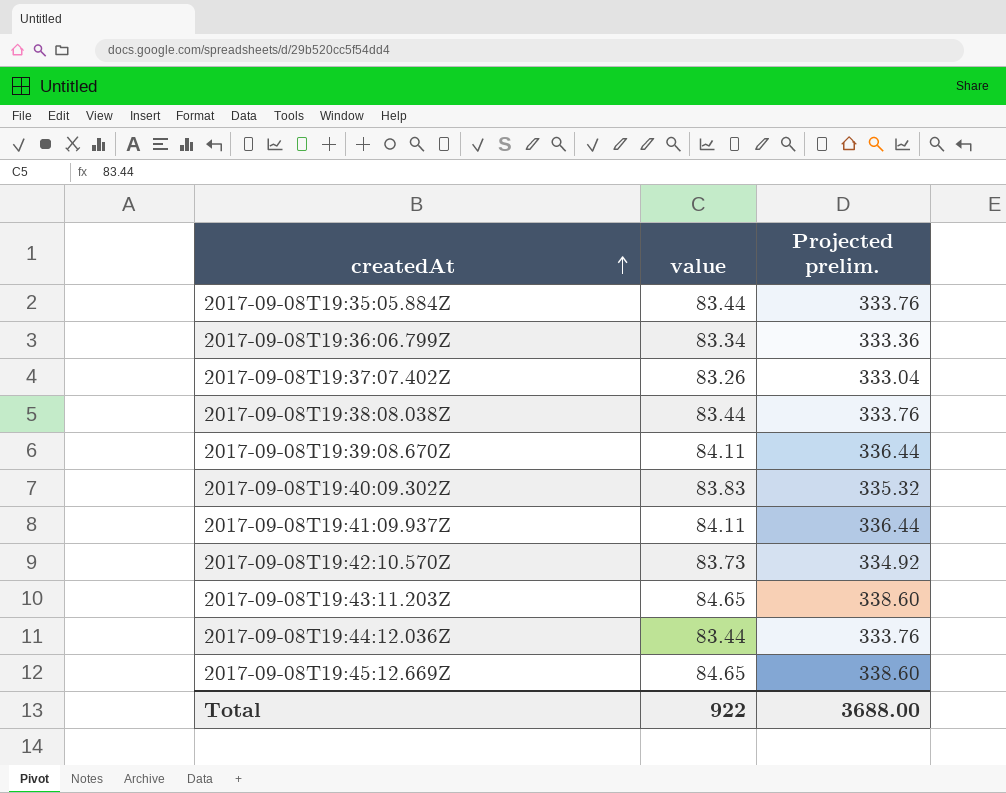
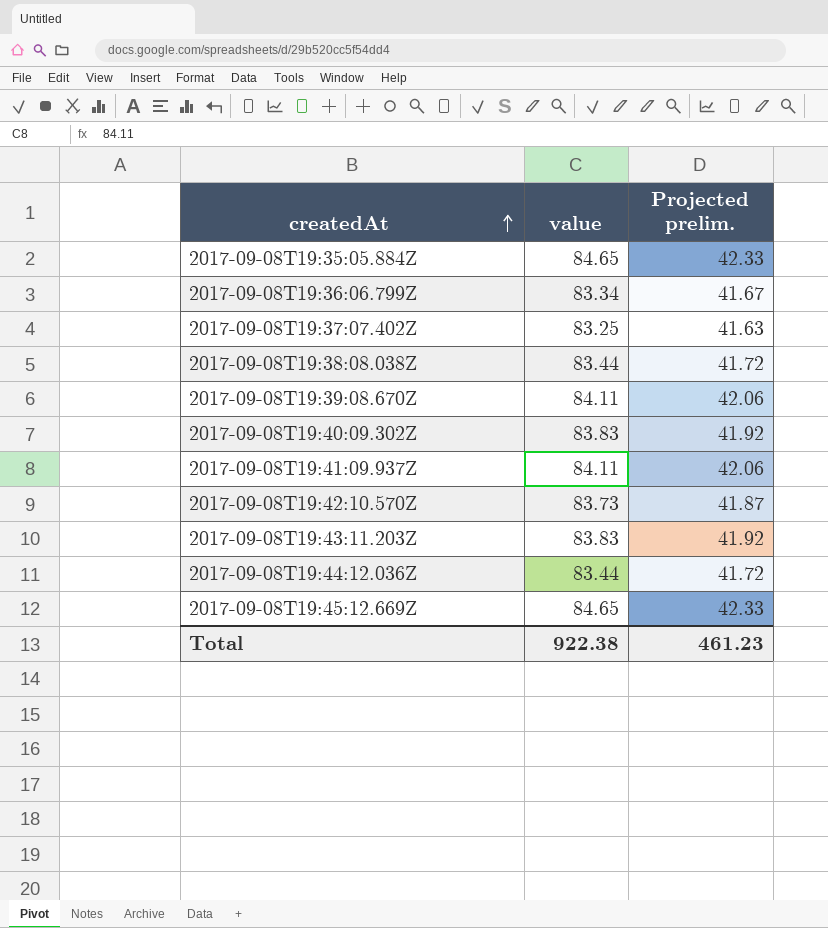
column Projected prelim. | formula: [value] * 4 -> [value] * 0.5
2017-09-08T19:35:05.884Z | value: 83.44 -> 84.65
2017-09-08T19:37:07.402Z | value: 83.26 -> 83.25
2017-09-08T19:43:11.203Z | value: 84.65 -> 83.83
Total | value: 922 -> 922.38
Total | Projected prelim.: 3688.00 -> 461.23

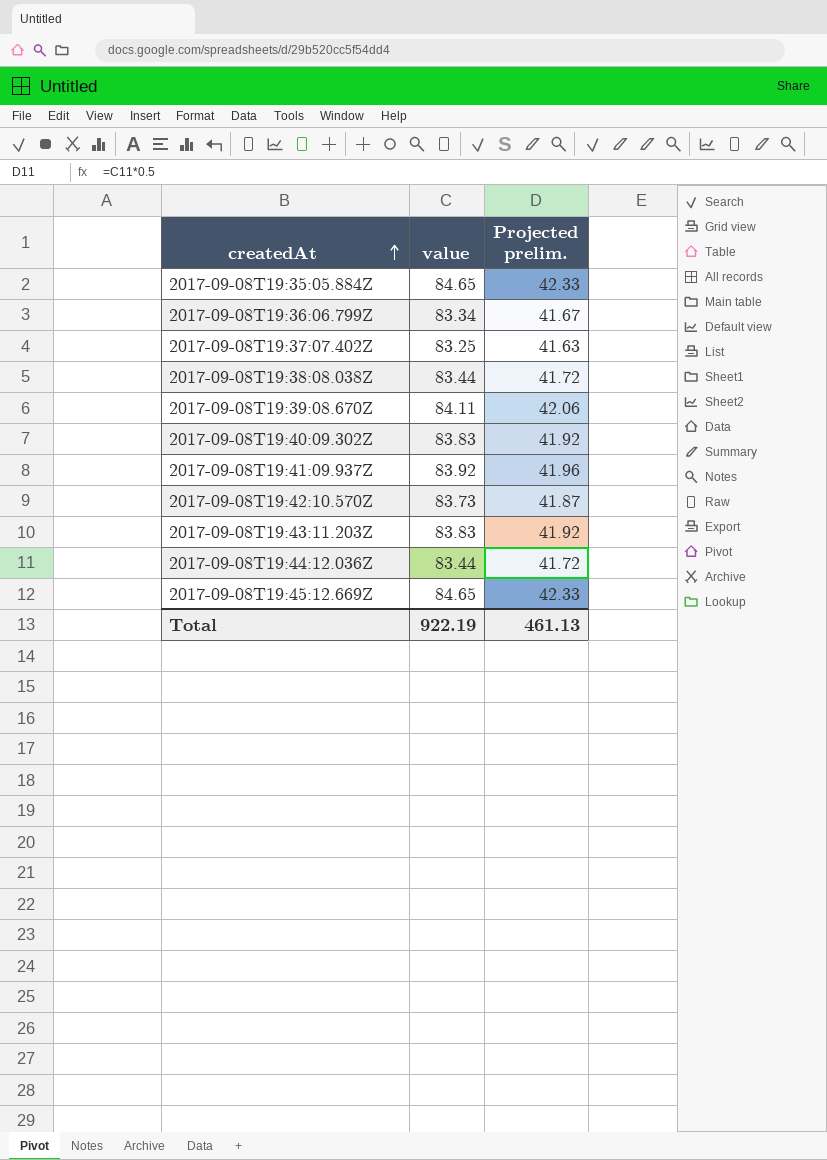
2017-09-08T19:41:09.937Z | value: 84.11 -> 83.92
2017-09-08T19:41:09.937Z | Projected prelim.: 42.06 -> 41.96
Total | value: 922.38 -> 922.19
Total | Projected prelim.: 461.23 -> 461.13

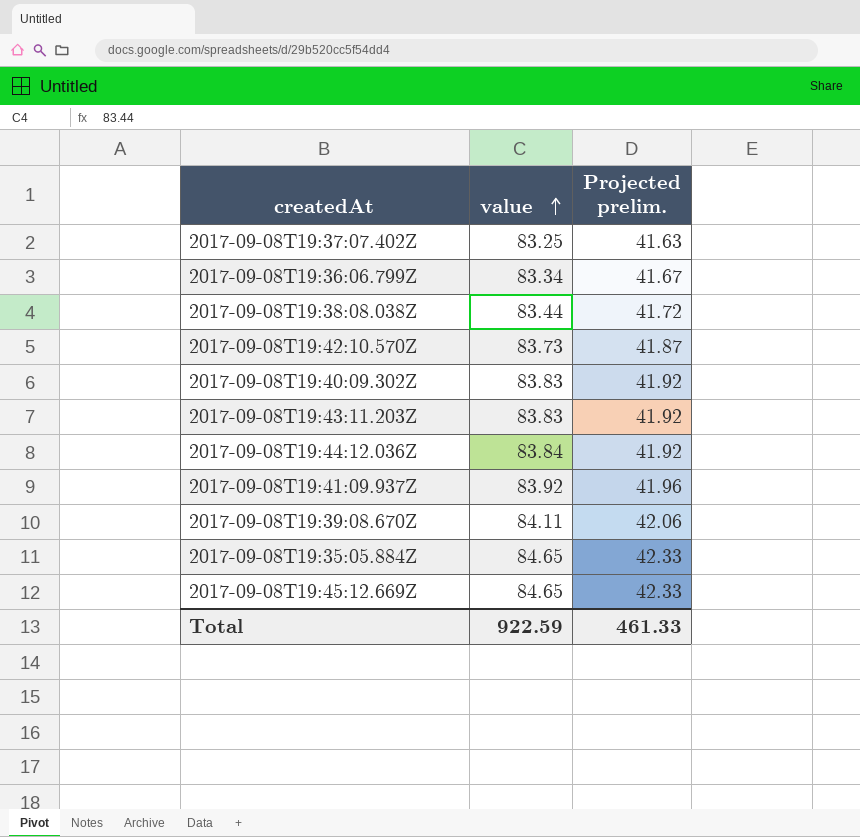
row order: createdAt ascending -> value ascending
2017-09-08T19:44:12.036Z | value: 83.44 -> 83.84
2017-09-08T19:44:12.036Z | Projected prelim.: 41.72 -> 41.92
Total | value: 922.19 -> 922.59
Total | Projected prelim.: 461.13 -> 461.33

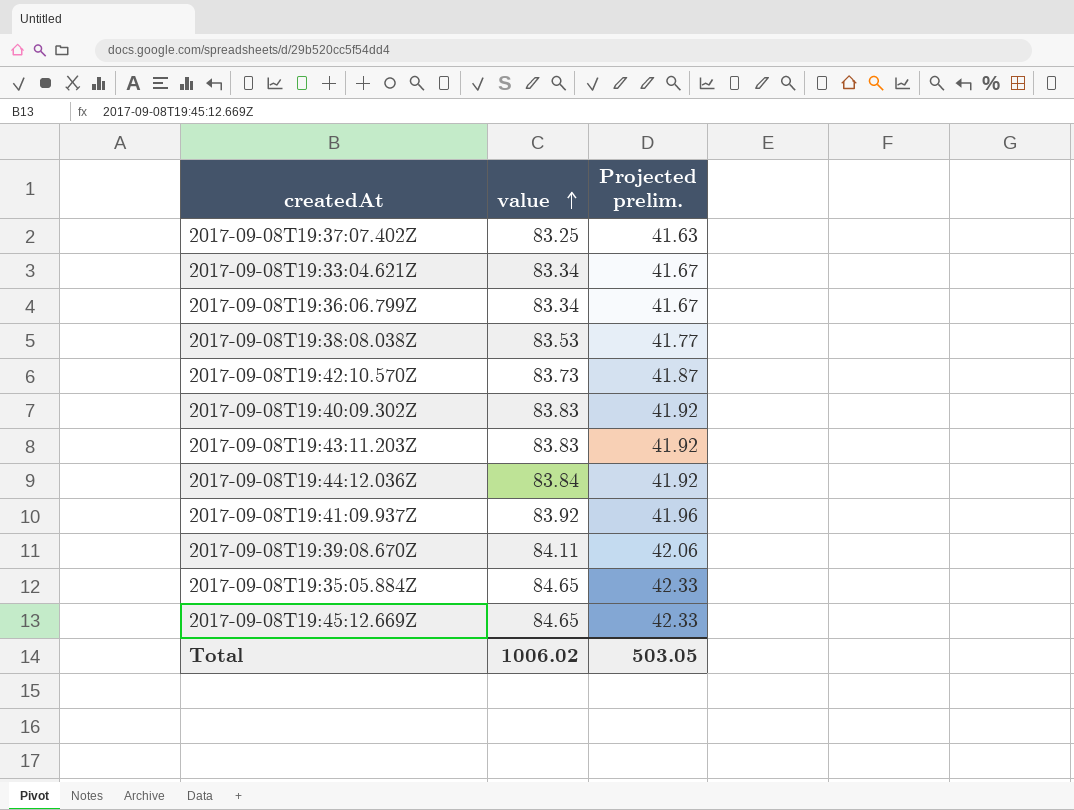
row 2017-09-08T19:33:04.621Z: none -> 83.34 | 41.67
2017-09-08T19:38:08.038Z | value: 83.44 -> 83.53
2017-09-08T19:38:08.038Z | Projected prelim.: 41.72 -> 41.77
Total | value: 922.59 -> 1006.02
Total | Projected prelim.: 461.33 -> 503.05

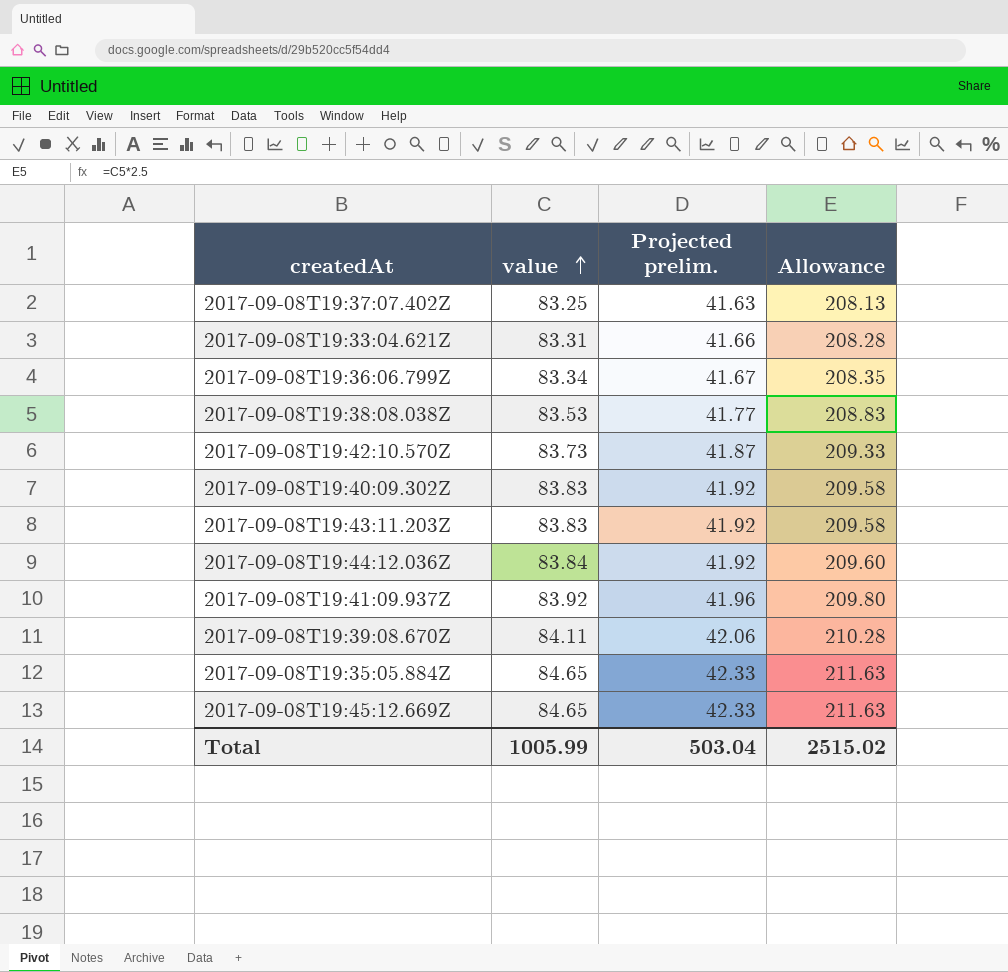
column Allowance | formula: none -> [value] * 2.5
2017-09-08T19:33:04.621Z | value: 83.34 -> 83.31
2017-09-08T19:33:04.621Z | Projected prelim.: 41.67 -> 41.66
Total | value: 1006.02 -> 1005.99
Total | Projected prelim.: 503.05 -> 503.04

